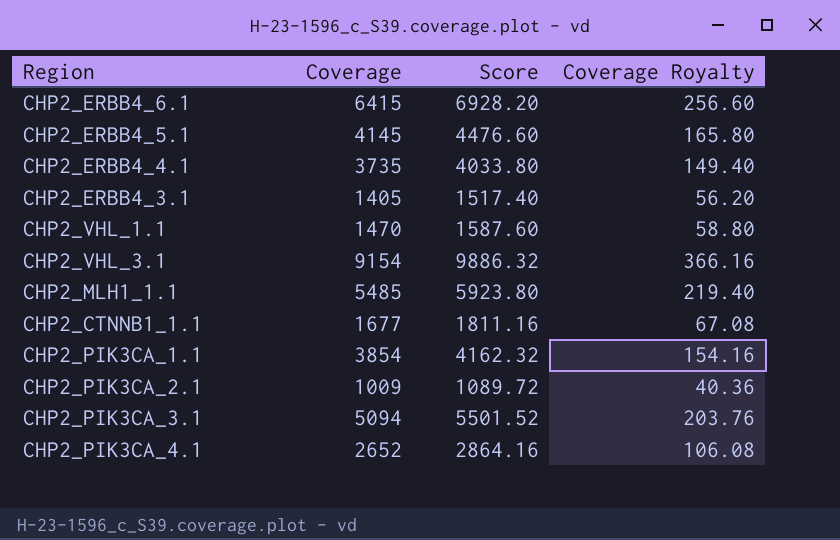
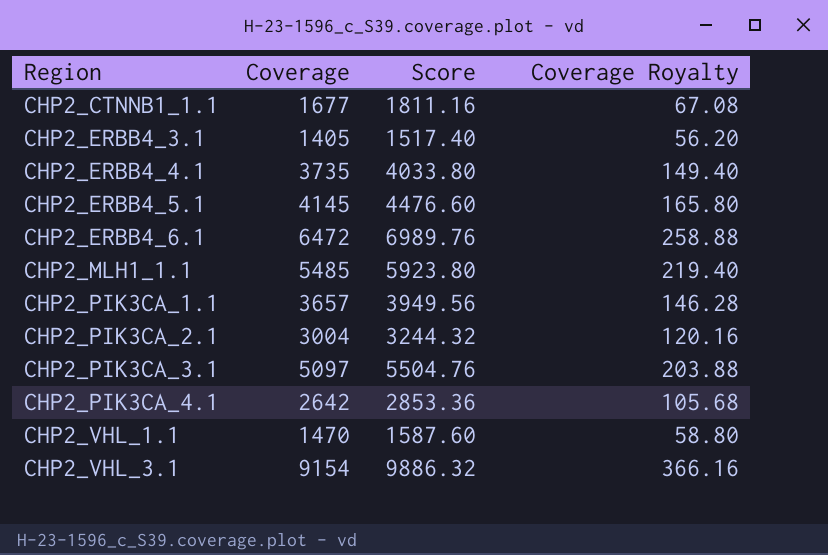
row order: none -> Region ascending
CHP2_ERBB4_6.1 | Coverage: 6415 -> 6472
CHP2_ERBB4_6.1 | Score: 6928.20 -> 6989.76
CHP2_ERBB4_6.1 | Coverage Royalty: 256.60 -> 258.88
CHP2_PIK3CA_1.1 | Coverage: 3854 -> 3657
CHP2_PIK3CA_1.1 | Score: 4162.32 -> 3949.56
CHP2_PIK3CA_1.1 | Coverage Royalty: 154.16 -> 146.28
CHP2_PIK3CA_2.1 | Coverage: 1009 -> 3004
CHP2_PIK3CA_2.1 | Score: 1089.72 -> 3244.32
CHP2_PIK3CA_2.1 | Coverage Royalty: 40.36 -> 120.16
CHP2_PIK3CA_3.1 | Coverage: 5094 -> 5097
CHP2_PIK3CA_3.1 | Score: 5501.52 -> 5504.76
CHP2_PIK3CA_3.1 | Coverage Royalty: 203.76 -> 203.88
CHP2_PIK3CA_4.1 | Coverage: 2652 -> 2642
CHP2_PIK3CA_4.1 | Score: 2864.16 -> 2853.36
CHP2_PIK3CA_4.1 | Coverage Royalty: 106.08 -> 105.68

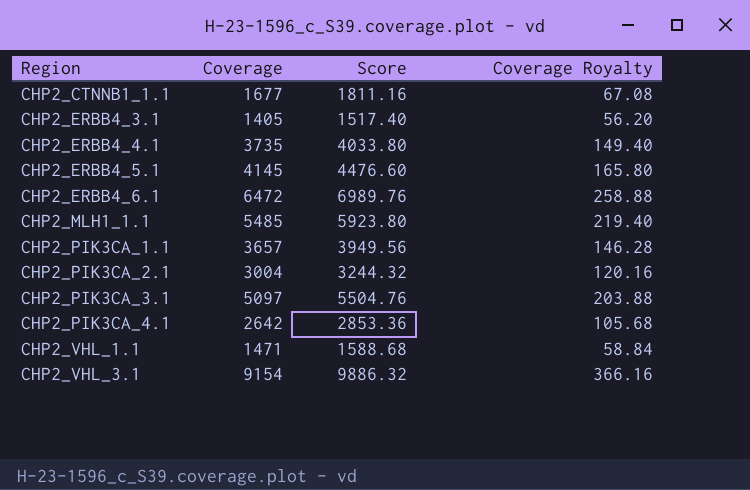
CHP2_VHL_1.1 | Coverage: 1470 -> 1471
CHP2_VHL_1.1 | Score: 1587.60 -> 1588.68
CHP2_VHL_1.1 | Coverage Royalty: 58.80 -> 58.84

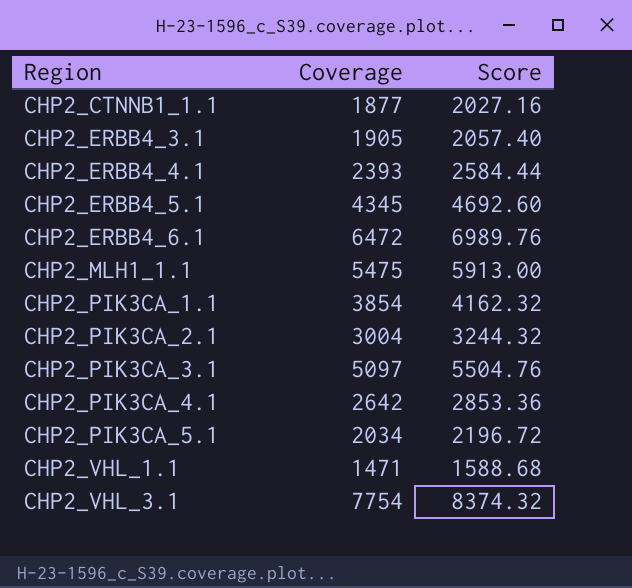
column Coverage Royalty | formula: [Coverage] * 0.04 -> none
CHP2_CTNNB1_1.1 | Coverage: 1677 -> 1877
CHP2_CTNNB1_1.1 | Score: 1811.16 -> 2027.16
CHP2_ERBB4_3.1 | Coverage: 1405 -> 1905
CHP2_ERBB4_3.1 | Score: 1517.40 -> 2057.40
CHP2_ERBB4_4.1 | Coverage: 3735 -> 2393
CHP2_ERBB4_4.1 | Score: 4033.80 -> 2584.44
CHP2_ERBB4_5.1 | Coverage: 4145 -> 4345
CHP2_ERBB4_5.1 | Score: 4476.60 -> 4692.60
CHP2_MLH1_1.1 | Coverage: 5485 -> 5475
CHP2_MLH1_1.1 | Score: 5923.80 -> 5913.00
CHP2_PIK3CA_1.1 | Coverage: 3657 -> 3854
CHP2_PIK3CA_1.1 | Score: 3949.56 -> 4162.32
row CHP2_PIK3CA_5.1: none -> 2034 | 2196.72
CHP2_VHL_3.1 | Coverage: 9154 -> 7754
CHP2_VHL_3.1 | Score: 9886.32 -> 8374.32

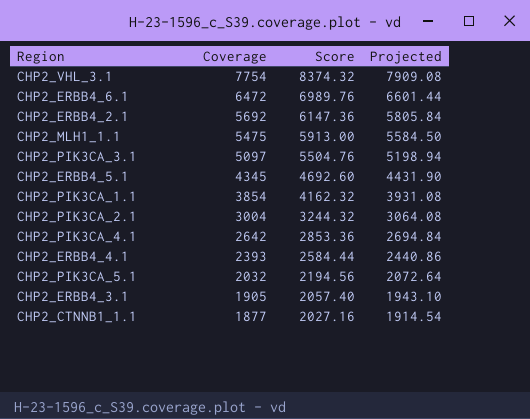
row order: Region ascending -> Coverage descending
column Projected | formula: none -> [Coverage] * 1.02
row CHP2_VHL_1.1: 1471 | 1588.68 -> none
row CHP2_ERBB4_2.1: none -> 5692 | 6147.36 | 5805.84
CHP2_PIK3CA_5.1 | Coverage: 2034 -> 2032
CHP2_PIK3CA_5.1 | Score: 2196.72 -> 2194.56

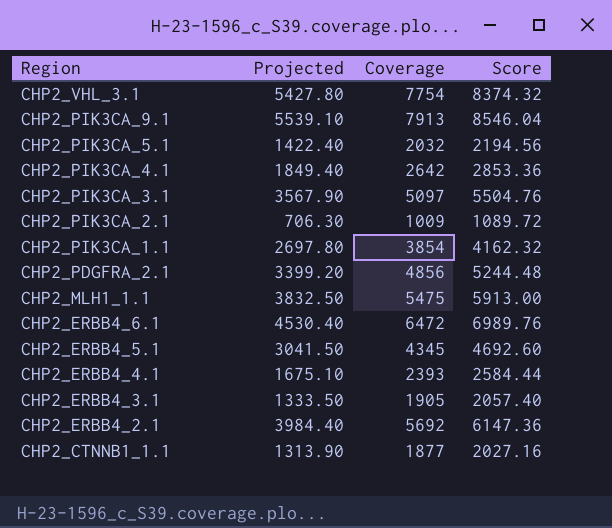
row order: Coverage descending -> Region descending
column Projected | formula: [Coverage] * 1.02 -> [Coverage] * 0.7
column Projected | position: 4 -> 2
row CHP2_PIK3CA_9.1: none -> 5539.10 | 7913 | 8546.04
CHP2_PIK3CA_2.1 | Coverage: 3004 -> 1009
CHP2_PIK3CA_2.1 | Score: 3244.32 -> 1089.72
row CHP2_PDGFRA_2.1: none -> 3399.20 | 4856 | 5244.48

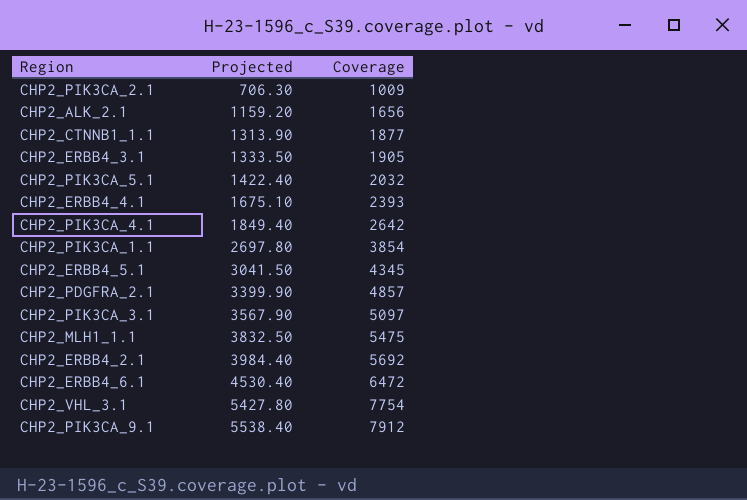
row order: Region descending -> Projected ascending
column Score | formula: [Coverage] * 1.08 -> none
row CHP2_ALK_2.1: none -> 1159.20 | 1656
CHP2_PDGFRA_2.1 | Projected: 3399.20 -> 3399.90
CHP2_PDGFRA_2.1 | Coverage: 4856 -> 4857
CHP2_PIK3CA_9.1 | Projected: 5539.10 -> 5538.40
CHP2_PIK3CA_9.1 | Coverage: 7913 -> 7912

